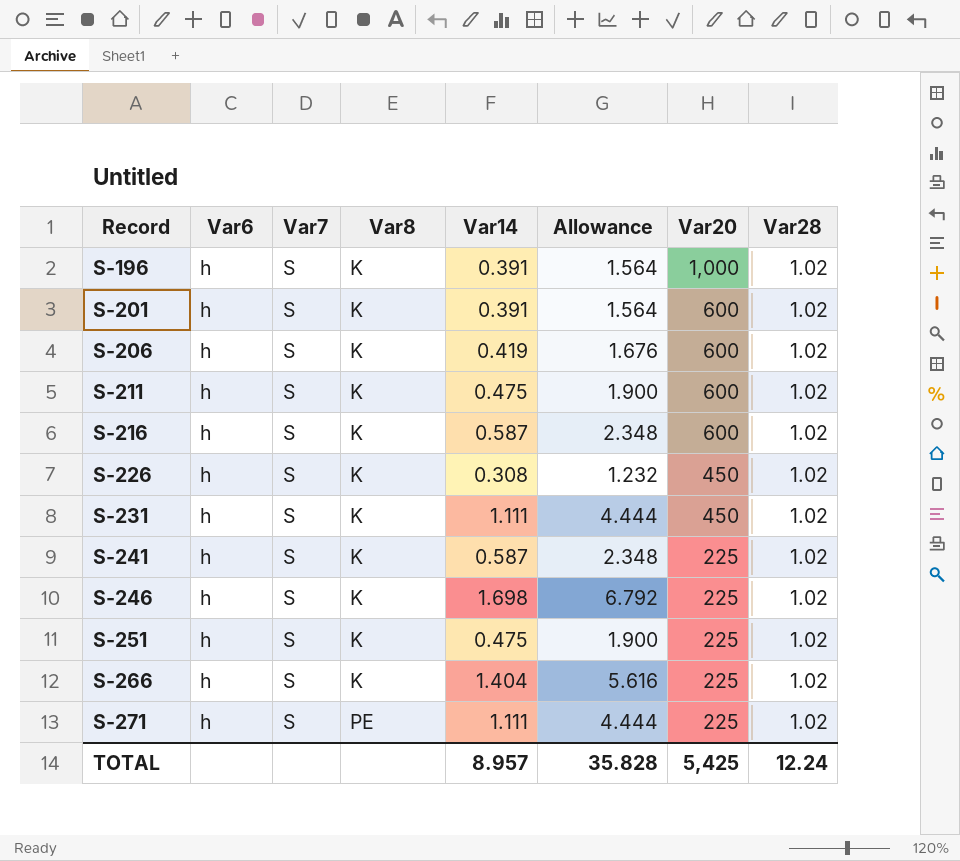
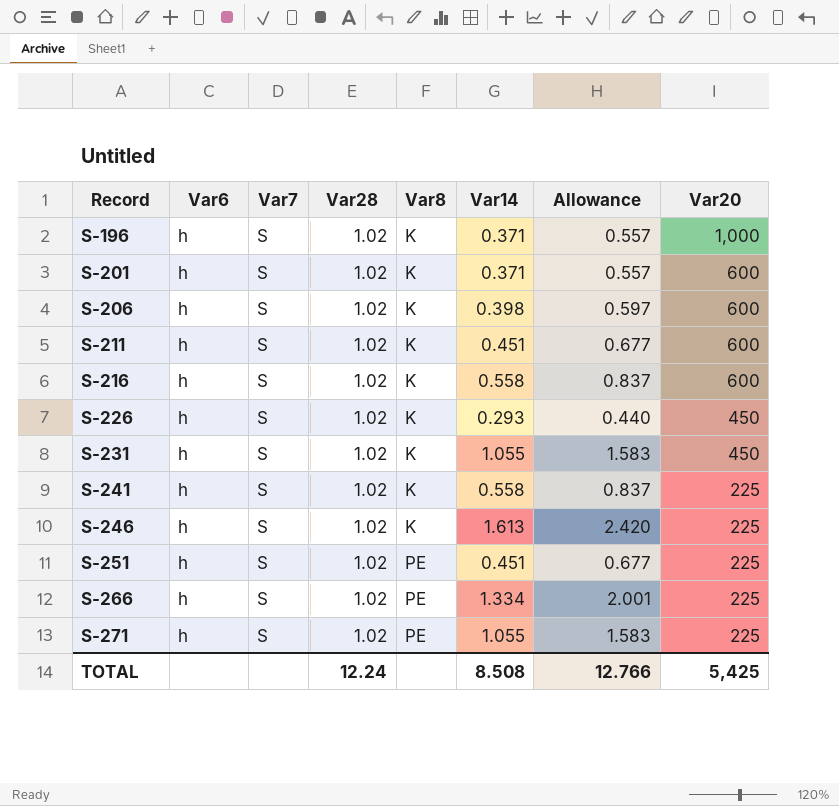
column Var28 | position: 8 -> 4
column Allowance | formula: [Var14] * 4 -> [Var14] * 1.5
S-196 | Var14: 0.391 -> 0.371
S-201 | Var14: 0.391 -> 0.371
S-206 | Var14: 0.419 -> 0.398
S-211 | Var14: 0.475 -> 0.451
S-216 | Var14: 0.587 -> 0.558
S-226 | Var14: 0.308 -> 0.293
S-231 | Var14: 1.111 -> 1.055
S-241 | Var14: 0.587 -> 0.558
S-246 | Var14: 1.698 -> 1.613
S-251 | Var8: K -> PE
S-251 | Var14: 0.475 -> 0.451
S-266 | Var8: K -> PE
S-266 | Var14: 1.404 -> 1.334
S-271 | Var14: 1.111 -> 1.055
TOTAL | Var14: 8.957 -> 8.508
TOTAL | Allowance: 35.828 -> 12.766

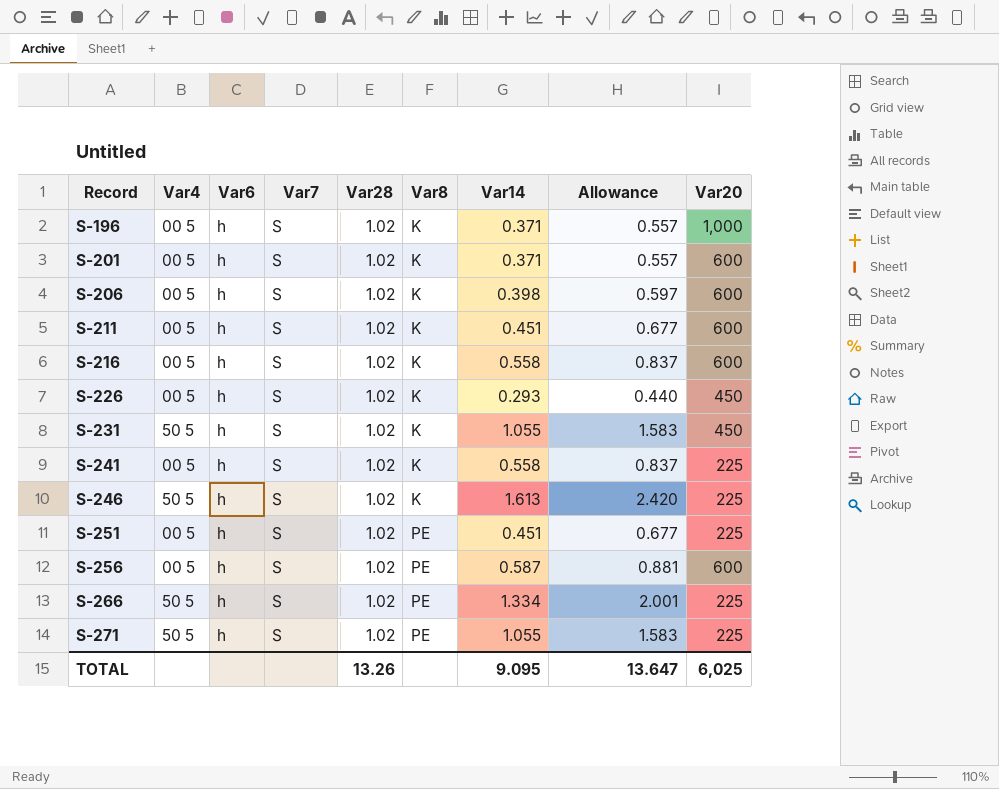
column Var4 | position: none -> 2
row S-256: none -> 00 5 | h | S | 1.02 | PE | 0.587 | 0.881 | 600
TOTAL | Var28: 12.24 -> 13.26
TOTAL | Var14: 8.508 -> 9.095
TOTAL | Allowance: 12.766 -> 13.647
TOTAL | Var20: 5,425 -> 6,025

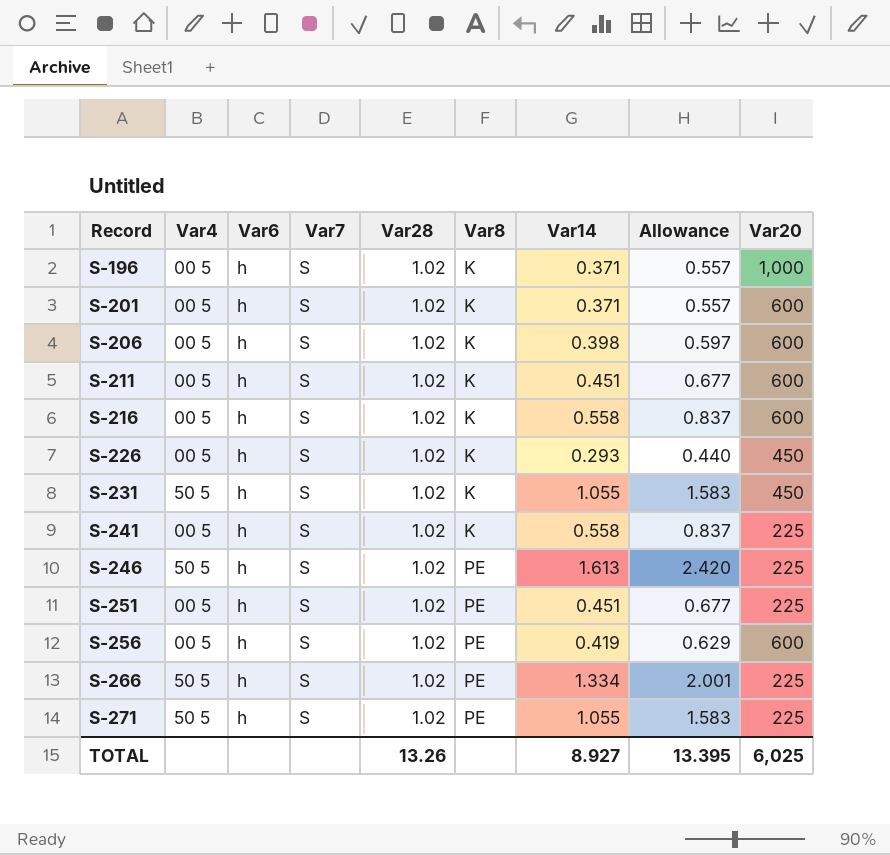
S-246 | Var8: K -> PE
S-256 | Var14: 0.587 -> 0.419
S-256 | Allowance: 0.881 -> 0.629
TOTAL | Var14: 9.095 -> 8.927
TOTAL | Allowance: 13.647 -> 13.395

